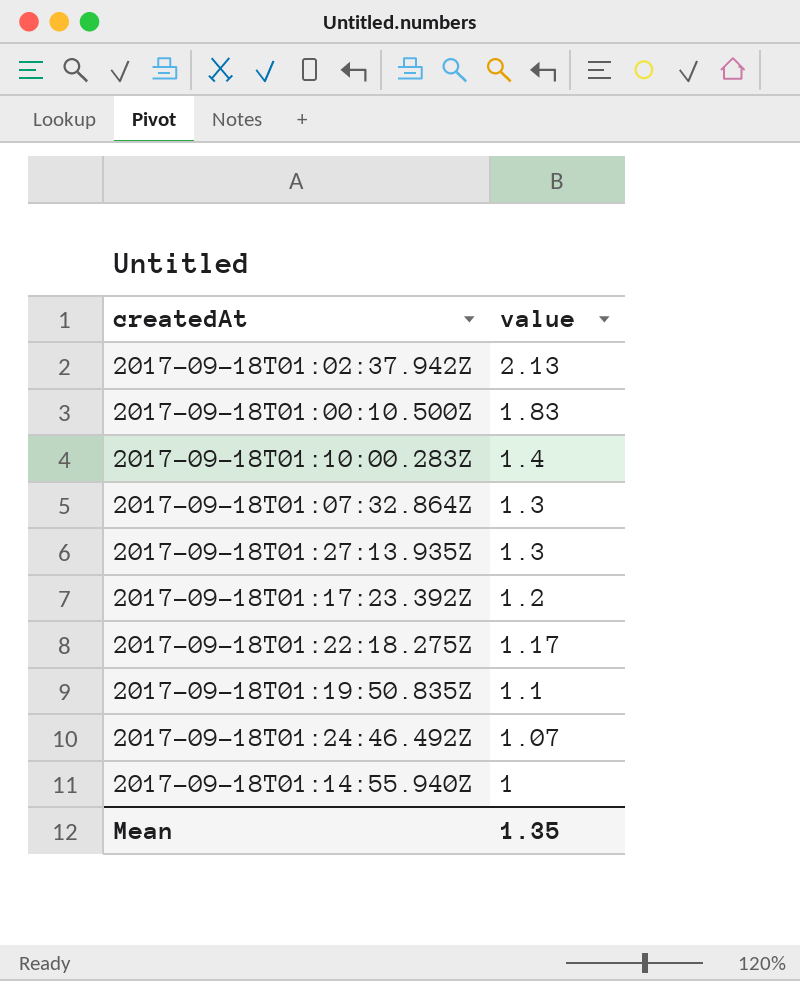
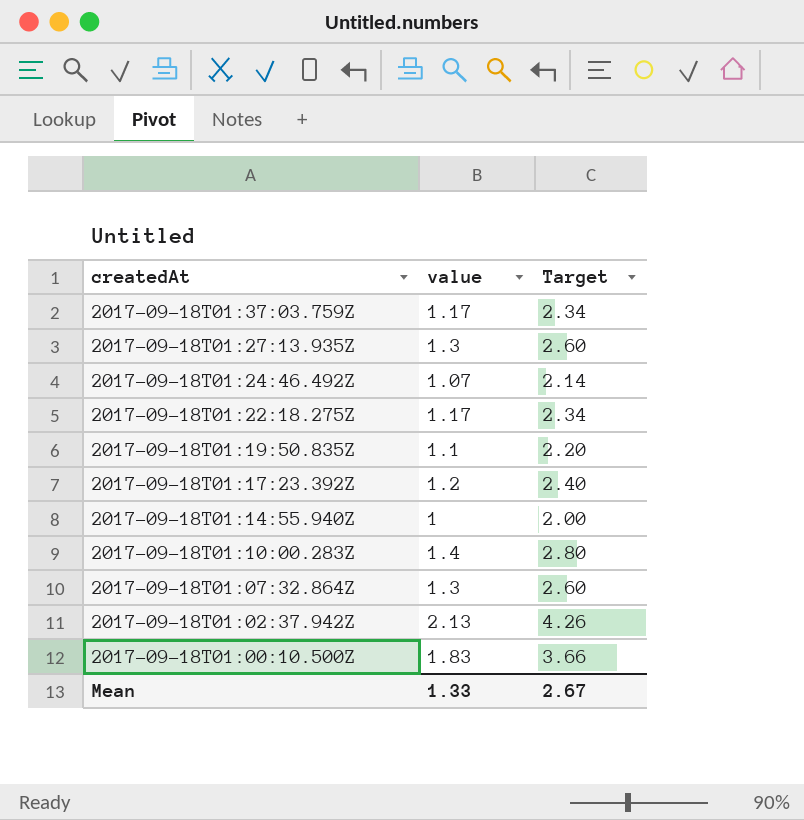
row order: value descending -> createdAt descending
column Target | formula: none -> [value] * 2
row 2017-09-18T01:37:03.759Z: none -> 1.17 | 2.34
Mean | value: 1.35 -> 1.33

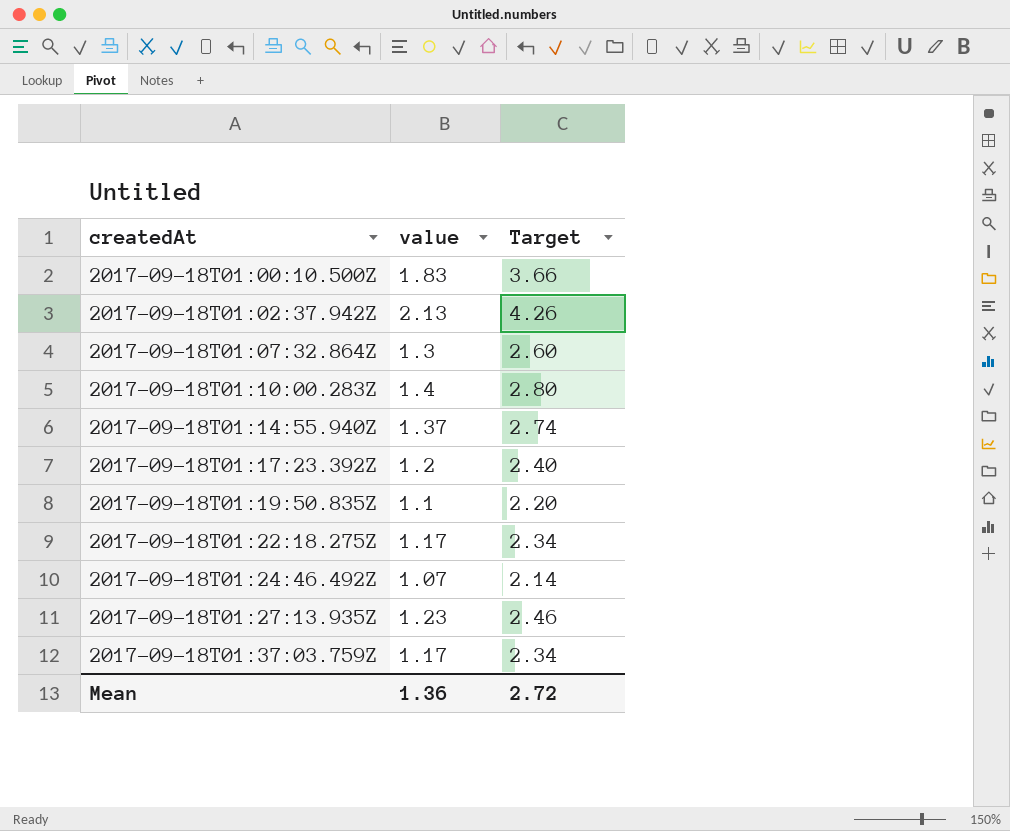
row order: createdAt descending -> createdAt ascending
2017-09-18T01:14:55.940Z | value: 1 -> 1.37
2017-09-18T01:14:55.940Z | Target: 2.00 -> 2.74
2017-09-18T01:27:13.935Z | value: 1.3 -> 1.23
2017-09-18T01:27:13.935Z | Target: 2.60 -> 2.46
Mean | value: 1.33 -> 1.36
Mean | Target: 2.67 -> 2.72

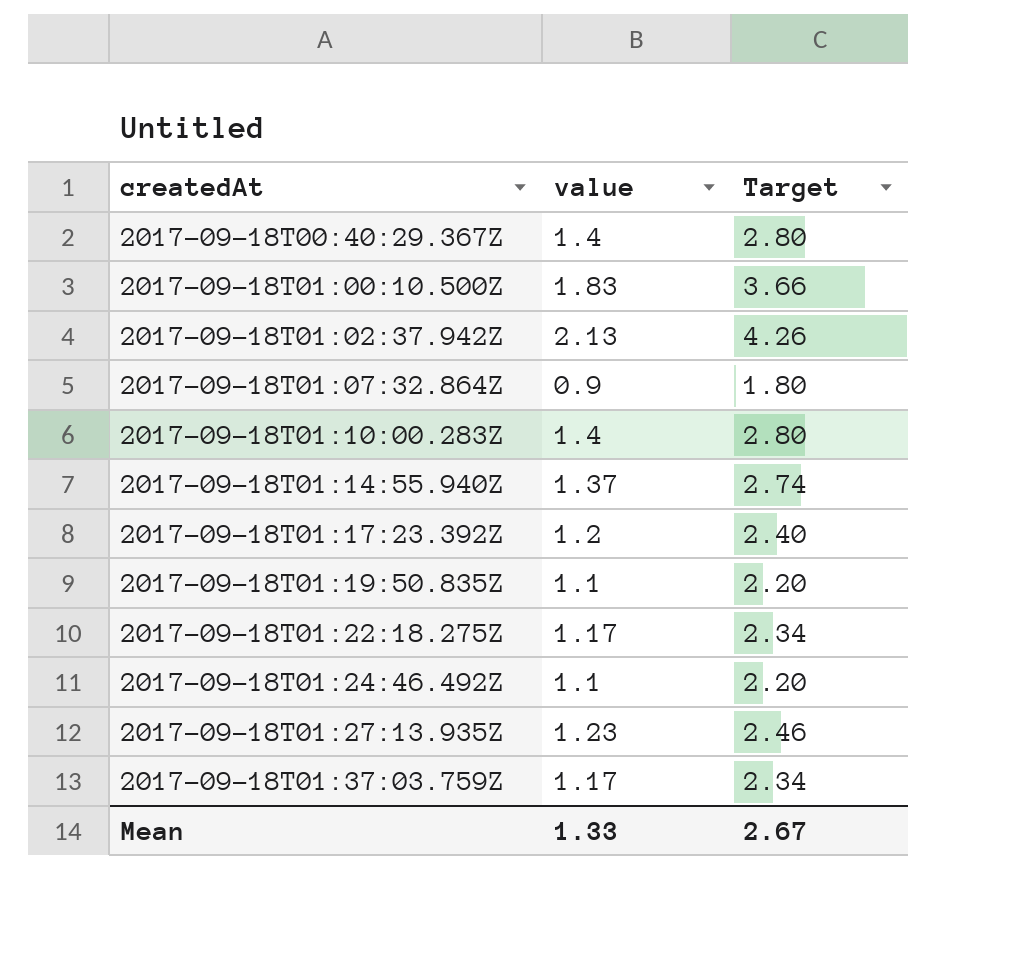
row 2017-09-18T00:40:29.367Z: none -> 1.4 | 2.80
2017-09-18T01:07:32.864Z | value: 1.3 -> 0.9
2017-09-18T01:07:32.864Z | Target: 2.60 -> 1.80
2017-09-18T01:24:46.492Z | value: 1.07 -> 1.1
2017-09-18T01:24:46.492Z | Target: 2.14 -> 2.20
Mean | value: 1.36 -> 1.33
Mean | Target: 2.72 -> 2.67

